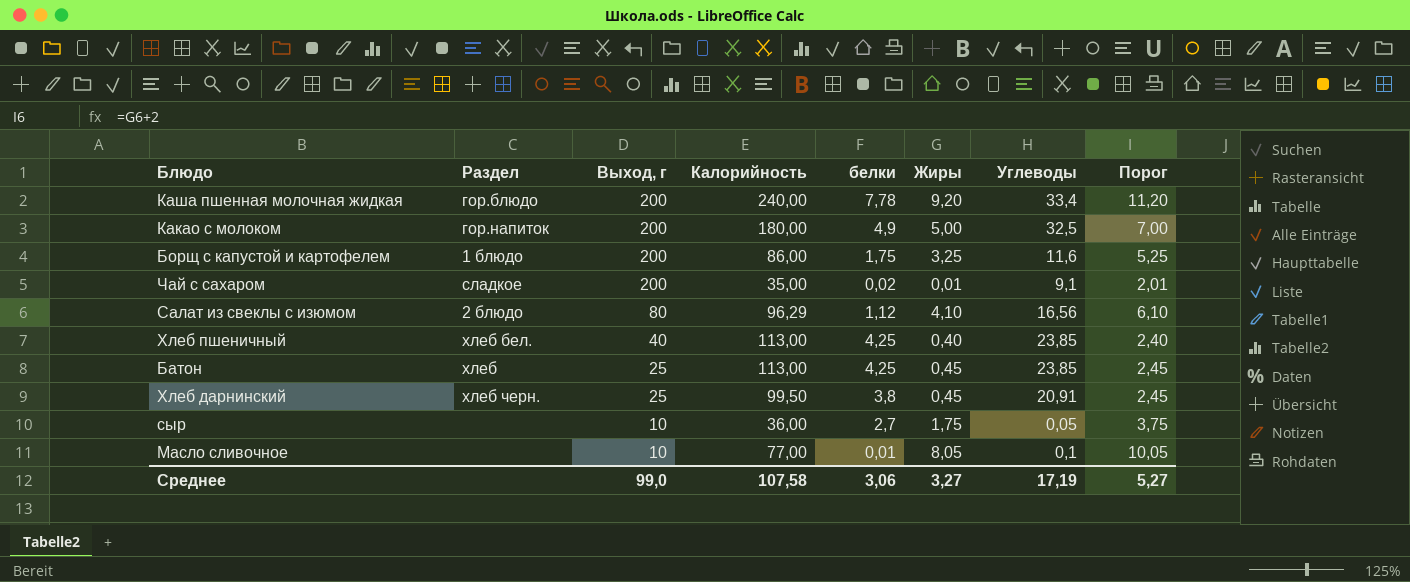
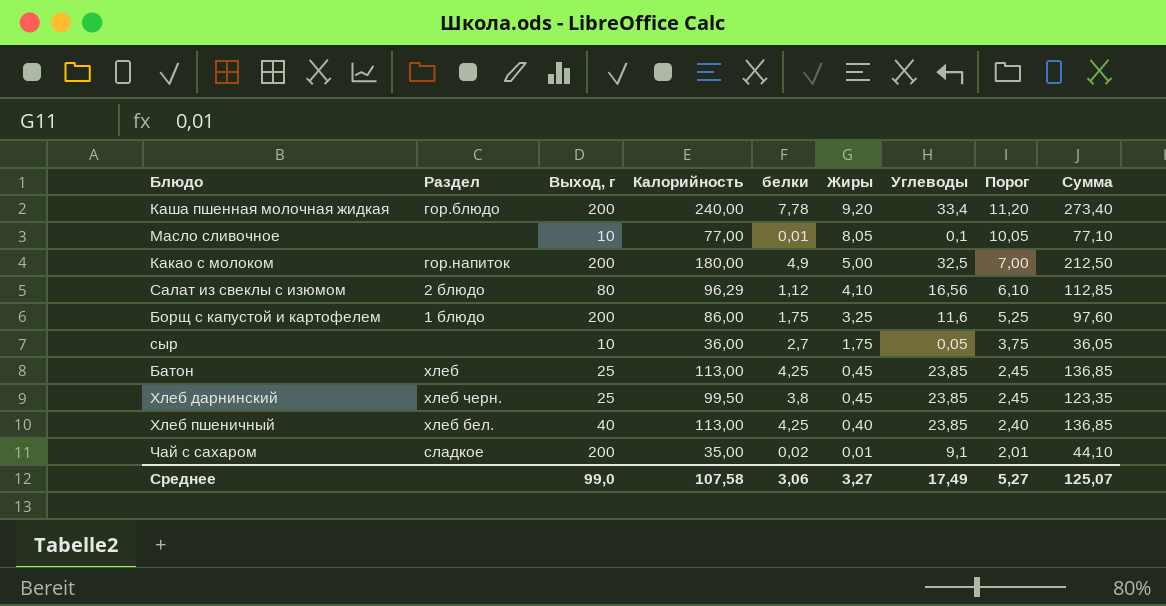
row order: Выход, г descending -> Жиры descending
column Сумма | formula: none -> [Калорийность] + [Углеводы]
Хлеб дарнинский | Углеводы: 20,91 -> 23,85
Среднее | Углеводы: 17,19 -> 17,49

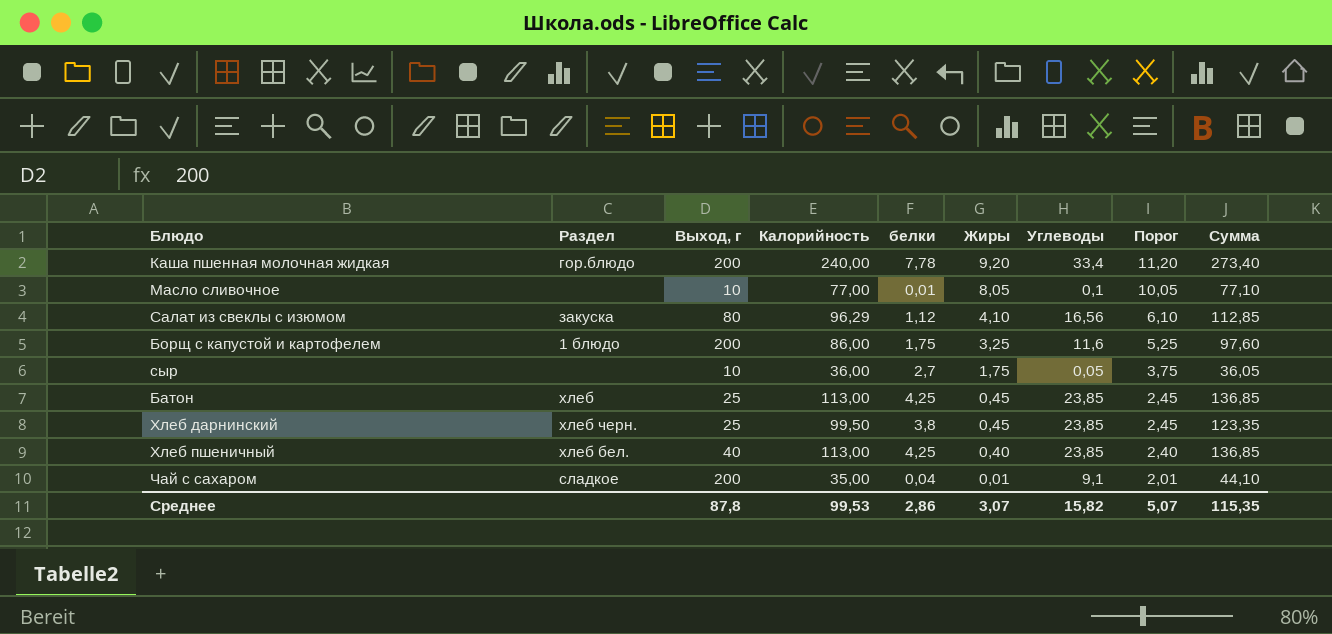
row Какао с молоком: гор.напиток | 200 | 180,00 | 4,9 | 5,00 | 32,5 | 7,00 | 212,50 -> none
Салат из свеклы с изюмом | Раздел: 2 блюдо -> закуска
Чай с сахаром | белки: 0,02 -> 0,04
Среднее | Выход, г: 99,0 -> 87,8
Среднее | Калорийность: 107,58 -> 99,53
Среднее | белки: 3,06 -> 2,86
Среднее | Жиры: 3,27 -> 3,07
Среднее | Углеводы: 17,49 -> 15,82
Среднее | Порог: 5,27 -> 5,07
Среднее | Сумма: 125,07 -> 115,35

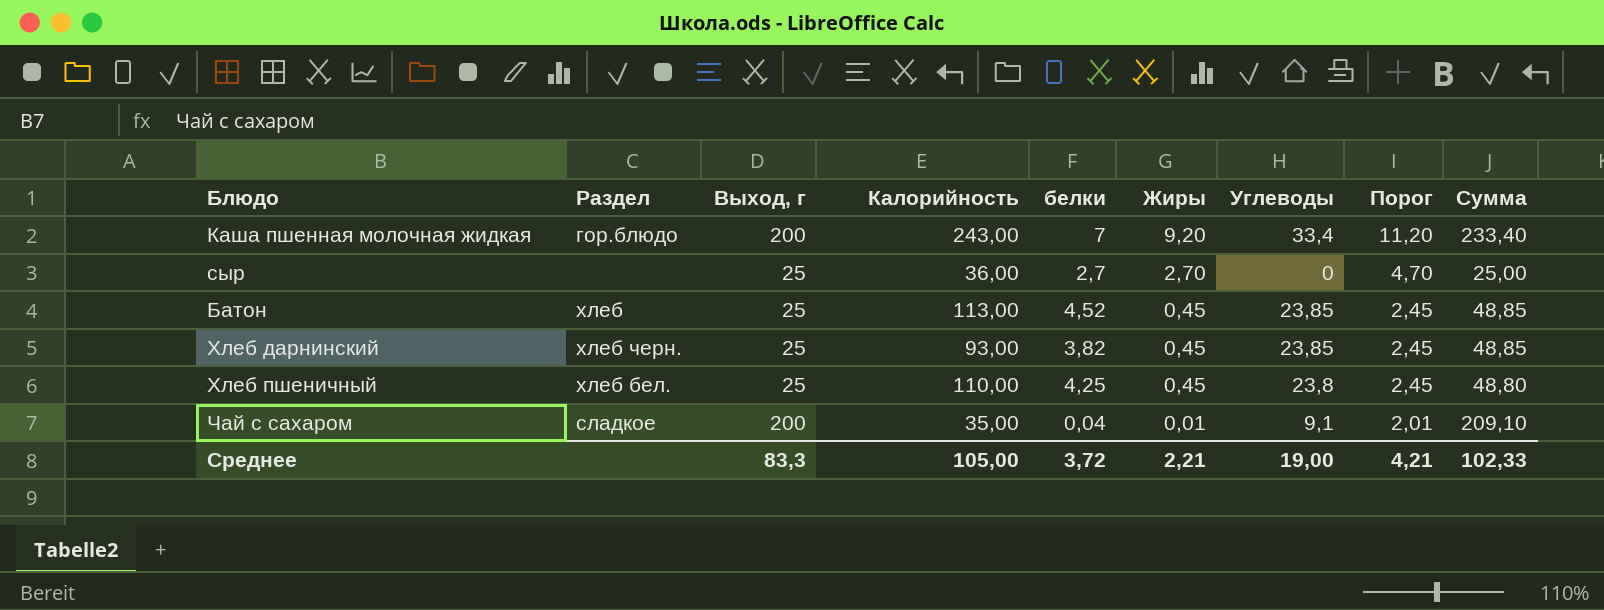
column Сумма | formula: [Калорийность] + [Углеводы] -> [Выход, г] + [Углеводы]
row Масло сливочное: none | 10 | 77,00 | 0,01 | 8,05 | 0,1 | 10,05 | 77,10 -> none
row Салат из свеклы с изюмом: закуска | 80 | 96,29 | 1,12 | 4,10 | 16,56 | 6,10 | 112,85 -> none
row Борщ с капустой и картофелем: 1 блюдо | 200 | 86,00 | 1,75 | 3,25 | 11,6 | 5,25 | 97,60 -> none
Каша пшенная молочная жидкая | Калорийность: 240,00 -> 243,00
Каша пшенная молочная жидкая | белки: 7,78 -> 7
сыр | Выход, г: 10 -> 25
сыр | Жиры: 1,75 -> 2,70
сыр | Углеводы: 0,05 -> 0
сыр | Порог: 3,75 -> 4,70
Батон | белки: 4,25 -> 4,52
Хлеб дарнинский | Калорийность: 99,50 -> 93,00
Хлеб дарнинский | белки: 3,8 -> 3,82
Хлеб пшеничный | Выход, г: 40 -> 25
Хлеб пшеничный | Калорийность: 113,00 -> 110,00
Хлеб пшеничный | Жиры: 0,40 -> 0,45
Хлеб пшеничный | Углеводы: 23,85 -> 23,8
Хлеб пшеничный | Порог: 2,40 -> 2,45
Среднее | Выход, г: 87,8 -> 83,3
Среднее | Калорийность: 99,53 -> 105,00
Среднее | белки: 2,86 -> 3,72
Среднее | Жиры: 3,07 -> 2,21
Среднее | Углеводы: 15,82 -> 19,00
Среднее | Порог: 5,07 -> 4,21
Среднее | Сумма: 115,35 -> 102,33

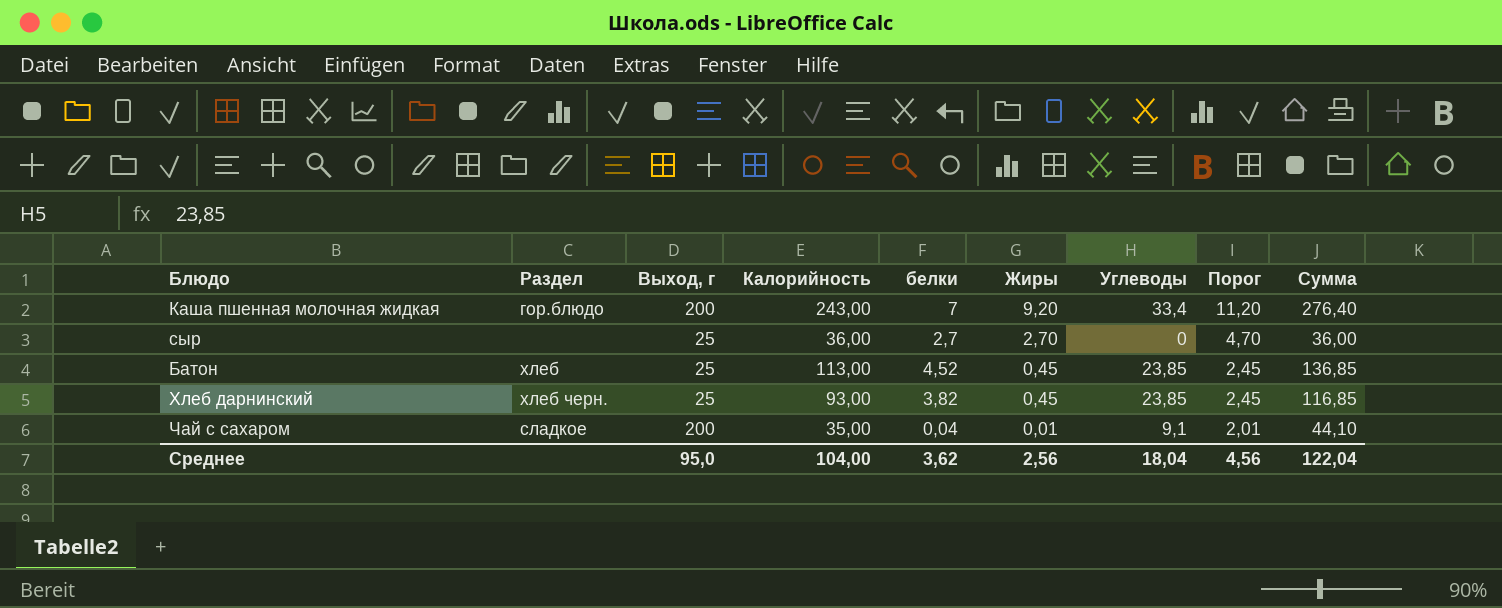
column Сумма | formula: [Выход, г] + [Углеводы] -> [Калорийность] + [Углеводы]
row Хлеб пшеничный: хлеб бел. | 25 | 110,00 | 4,25 | 0,45 | 23,8 | 2,45 | 48,80 -> none
Среднее | Выход, г: 83,3 -> 95,0
Среднее | Калорийность: 105,00 -> 104,00
Среднее | белки: 3,72 -> 3,62
Среднее | Жиры: 2,21 -> 2,56
Среднее | Углеводы: 19,00 -> 18,04
Среднее | Порог: 4,21 -> 4,56
Среднее | Сумма: 102,33 -> 122,04

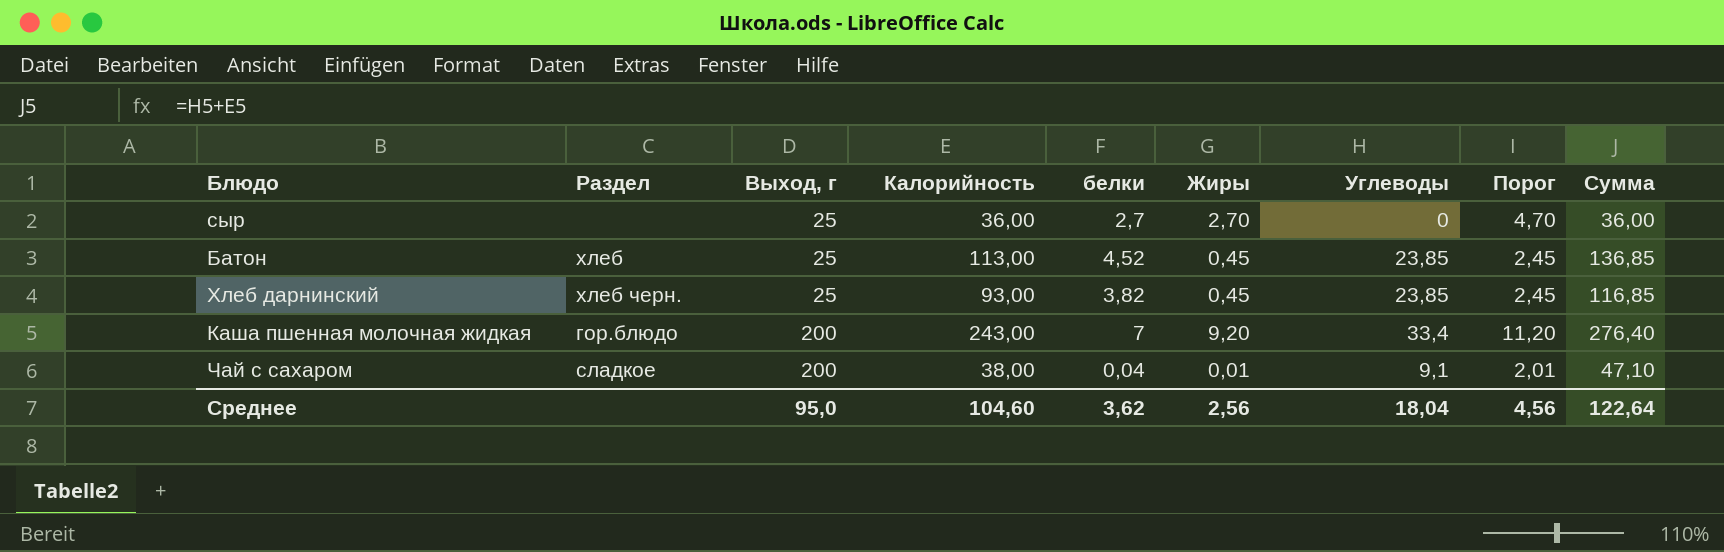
row order: Жиры descending -> Выход, г ascending
Чай с сахаром | Калорийность: 35,00 -> 38,00
Чай с сахаром | Сумма: 44,10 -> 47,10
Среднее | Калорийность: 104,00 -> 104,60
Среднее | Сумма: 122,04 -> 122,64

